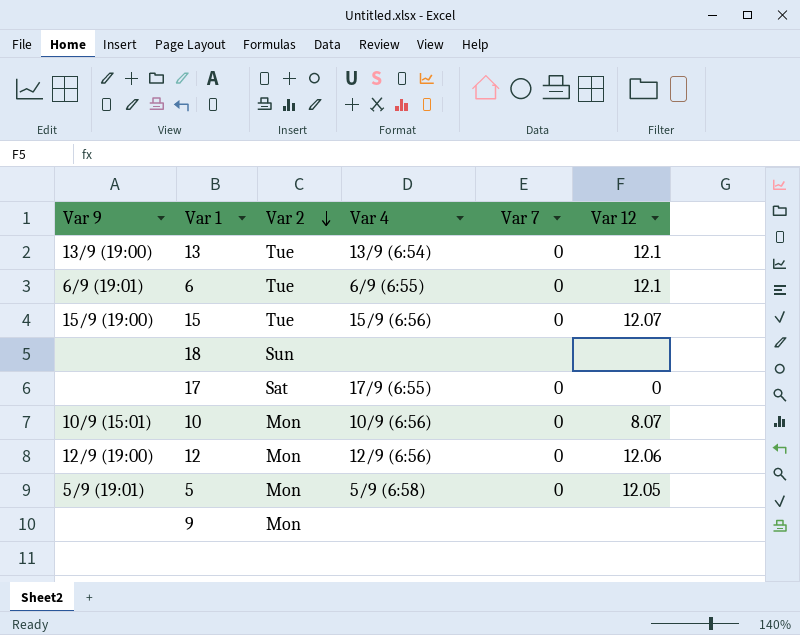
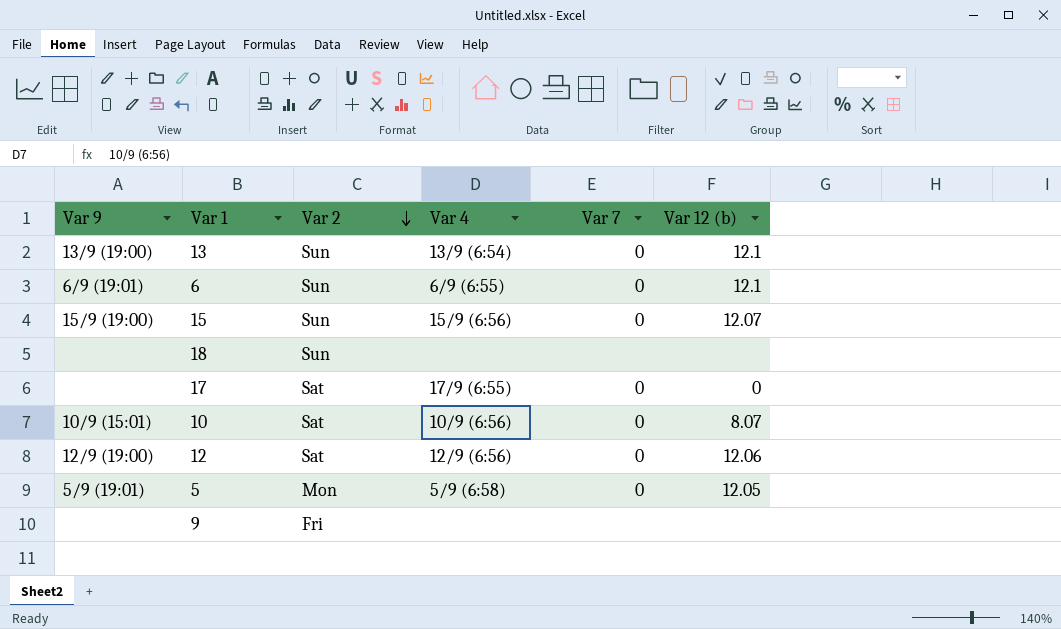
column name: Var 12 -> Var 12 (b)
13 | Var 2: Tue -> Sun
6 | Var 2: Tue -> Sun
15 | Var 2: Tue -> Sun
10 | Var 2: Mon -> Sat
12 | Var 2: Mon -> Sat
9 | Var 2: Mon -> Fri

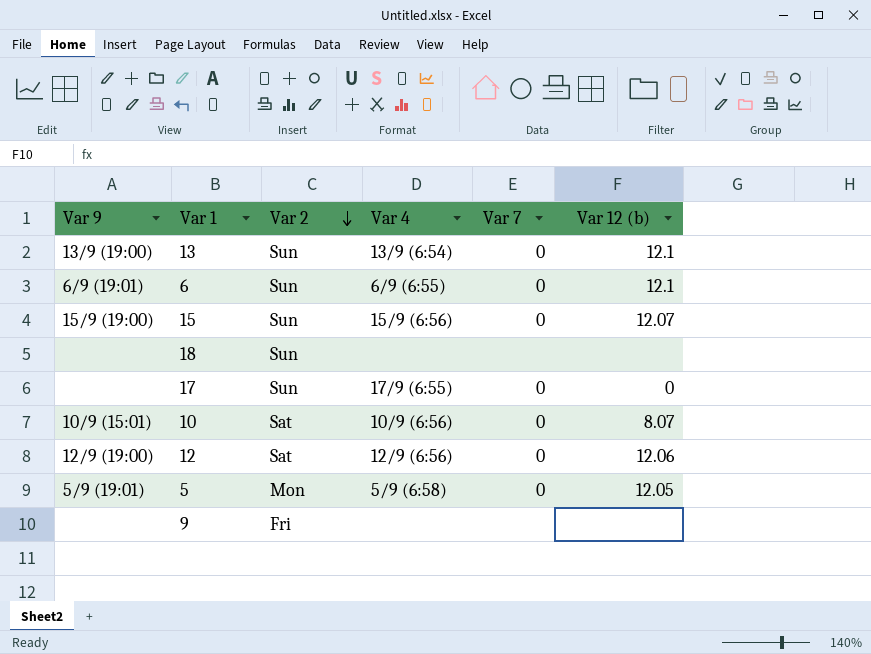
17 | Var 2: Sat -> Sun

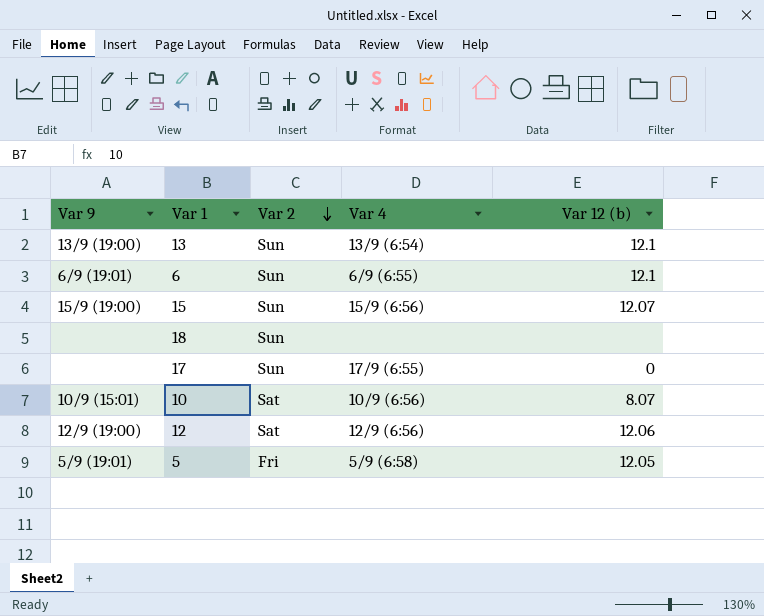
column Var 7 | position: 5 -> none
row 9: none | Fri | none | none | none -> none
5 | Var 2: Mon -> Fri

